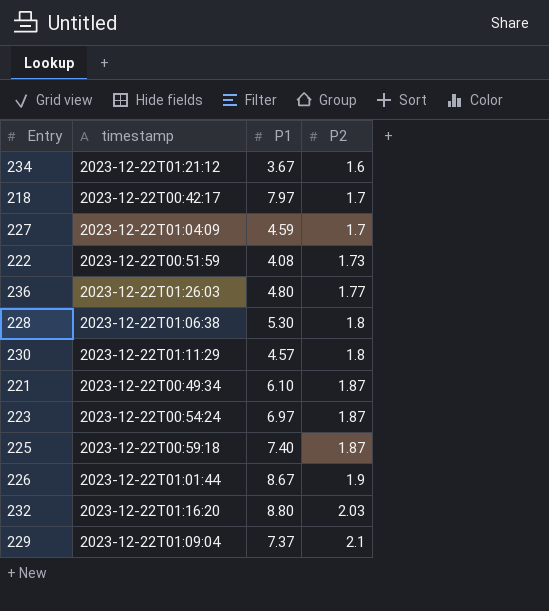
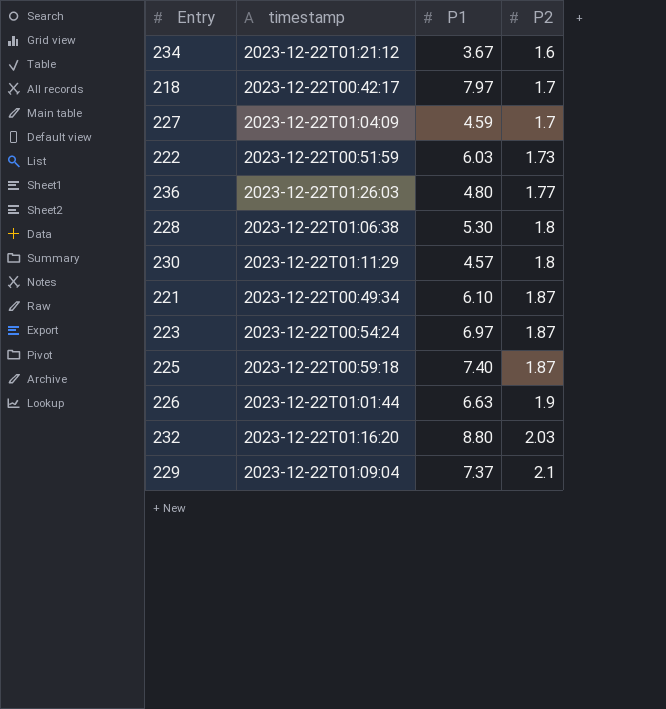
222 | P1: 4.08 -> 6.03
226 | P1: 8.67 -> 6.63

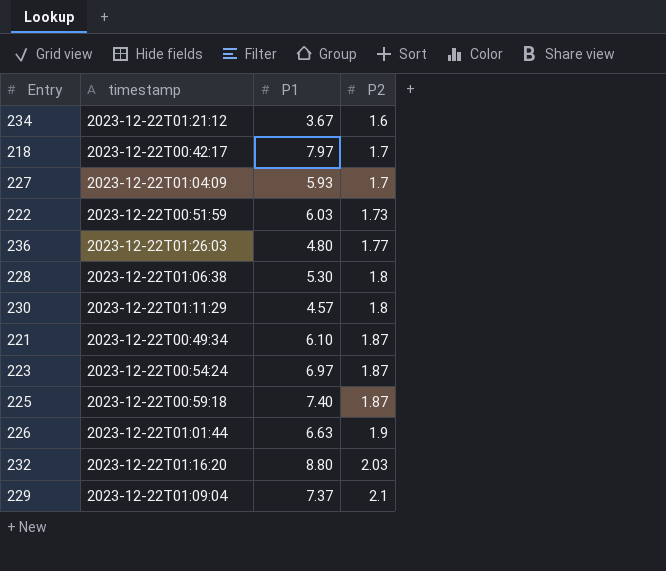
227 | P1: 4.59 -> 5.93

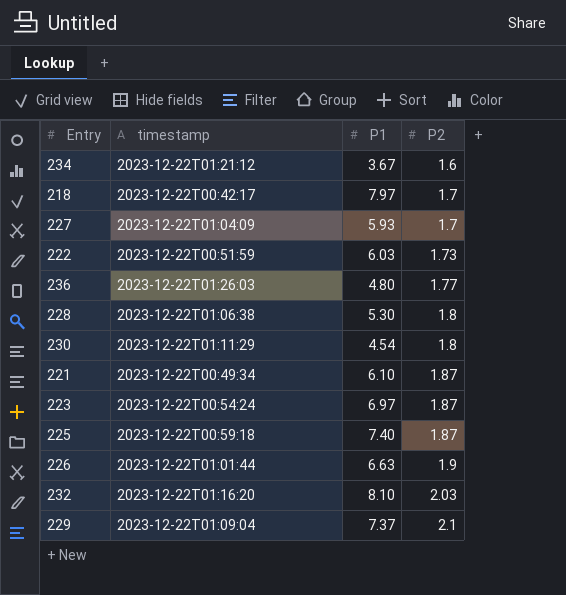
230 | P1: 4.57 -> 4.54
232 | P1: 8.80 -> 8.10

